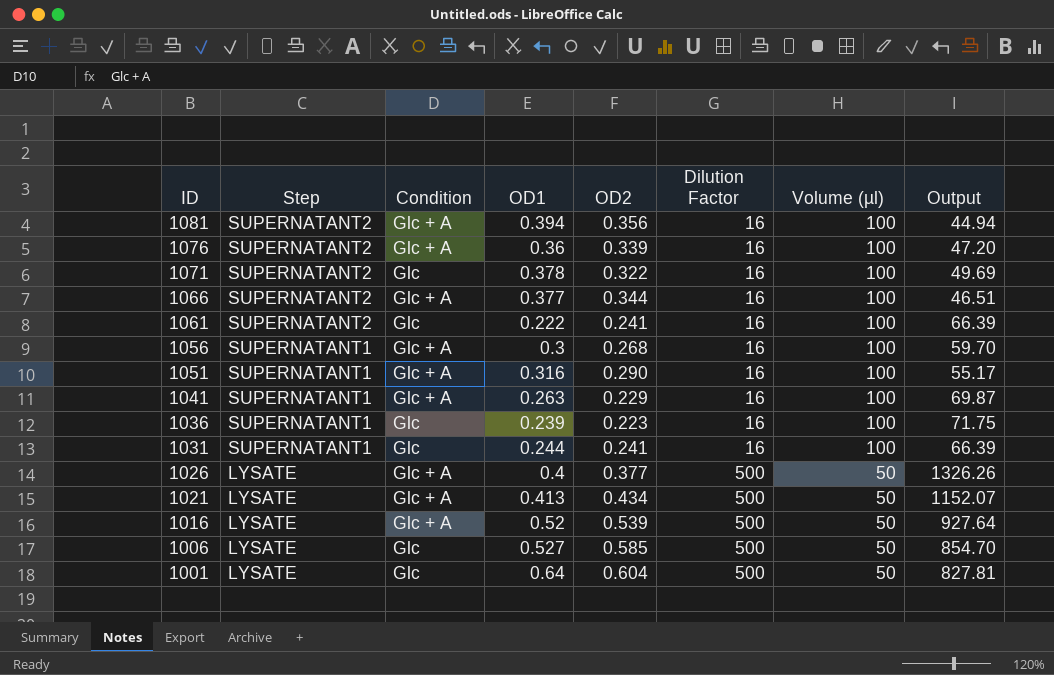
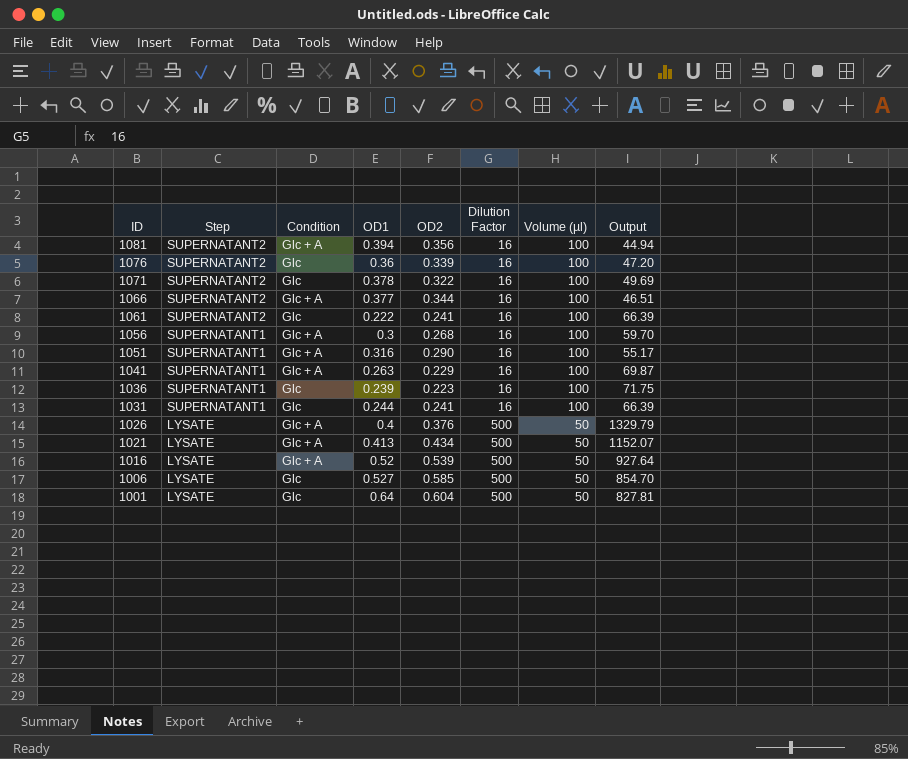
1076 | Condition: Glc + A -> Glc
1026 | OD2: 0.377 -> 0.376
1026 | Output: 1326.26 -> 1329.79

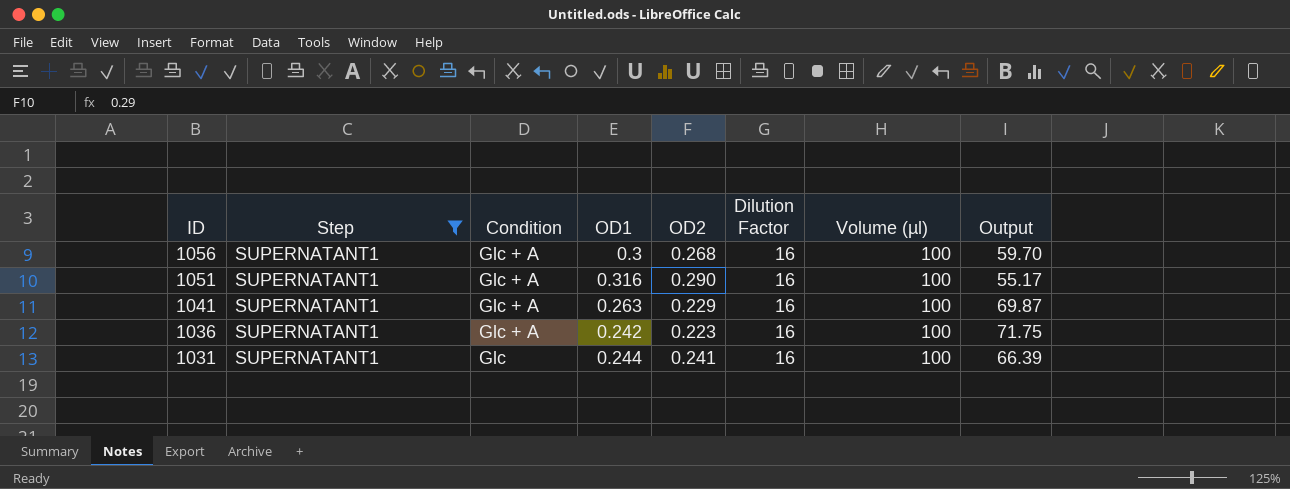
filter: none -> Step = SUPERNATANT1
1036 | Condition: Glc -> Glc + A
1036 | OD1: 0.239 -> 0.242

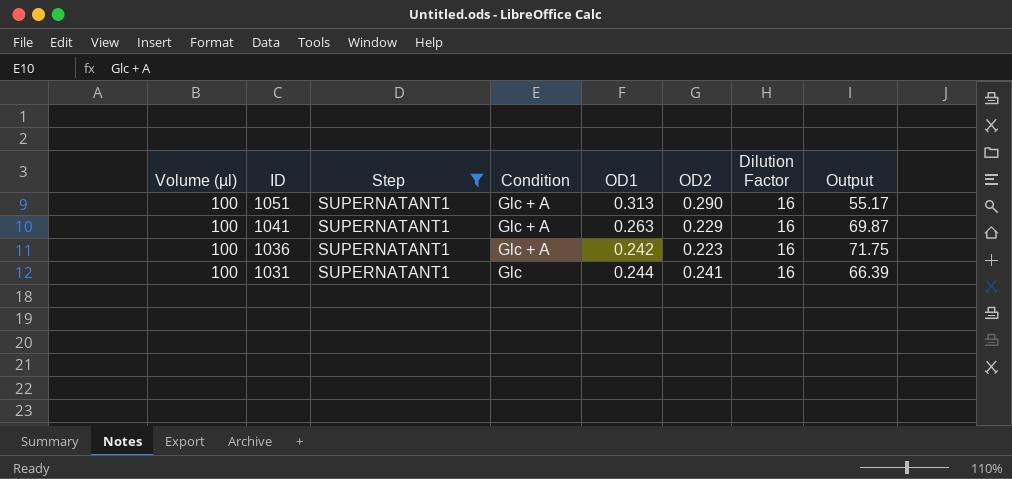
column Volume (µl) | position: 7 -> 1
row 1056: SUPERNATANT1 | Glc + A | 0.3 | 0.268 | 16 | 100 | 59.70 -> none
1051 | OD1: 0.316 -> 0.313

